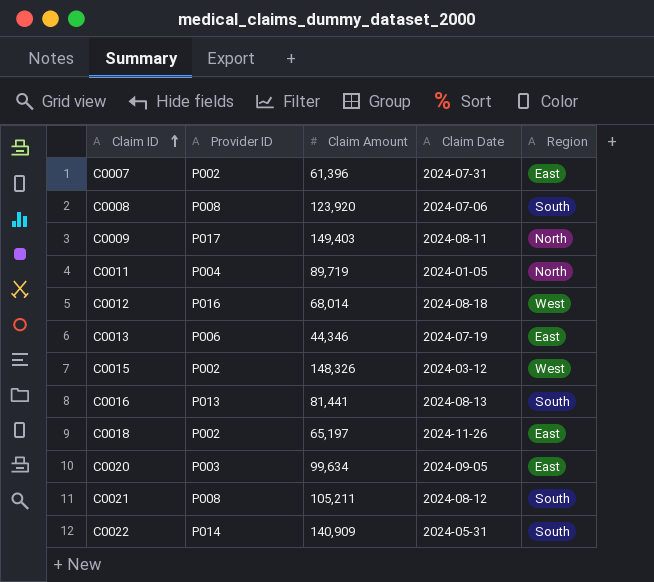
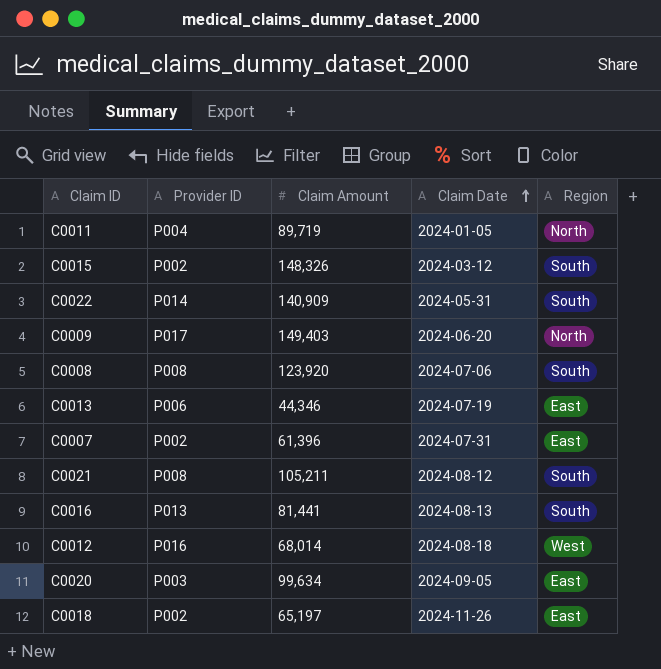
row order: Claim ID ascending -> Claim Date ascending
C0015 | Region: West -> South
C0009 | Claim Date: 2024-08-11 -> 2024-06-20

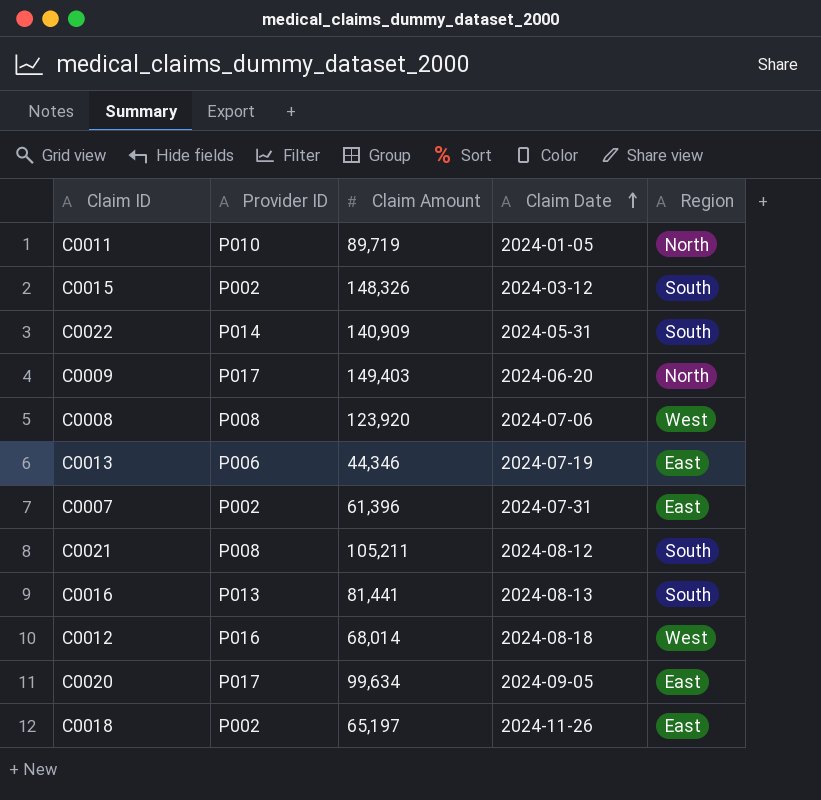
C0011 | Provider ID: P004 -> P010
C0008 | Region: South -> West
C0020 | Provider ID: P003 -> P017

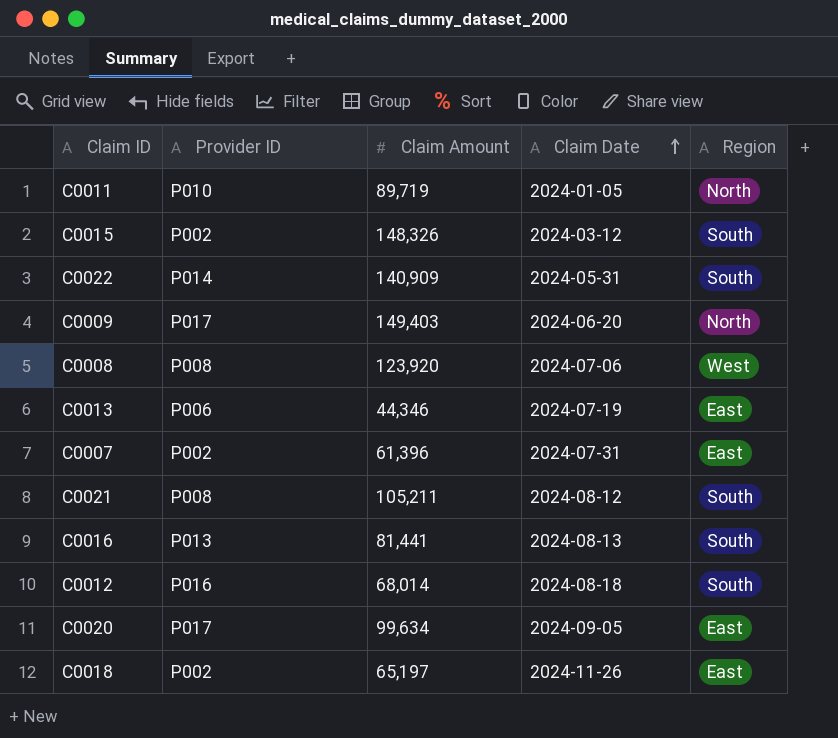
C0012 | Region: West -> South

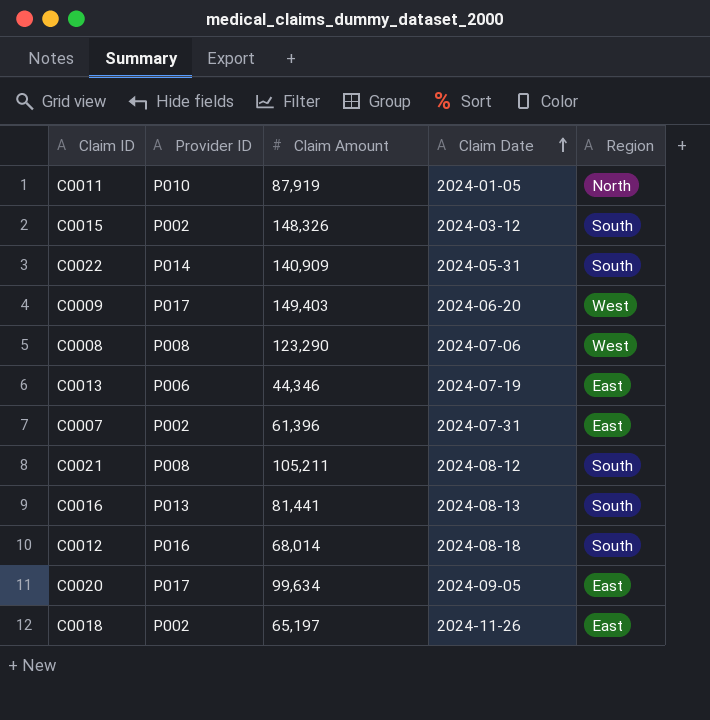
C0011 | Claim Amount: 89,719 -> 87,919
C0009 | Region: North -> West
C0008 | Claim Amount: 123,920 -> 123,290

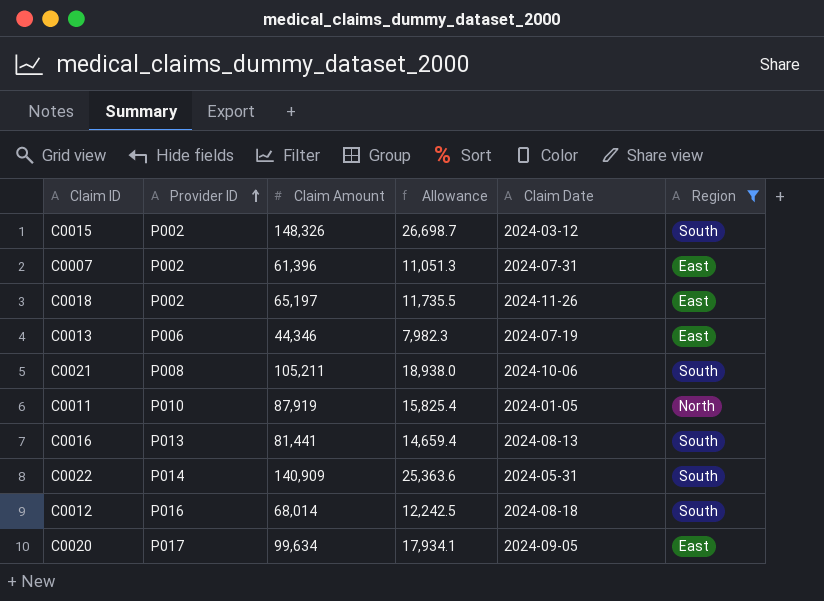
filter: none -> Region != West
row order: Claim Date ascending -> Provider ID ascending
column Allowance | formula: none -> [Claim Amount] * 0.18
C0021 | Claim Date: 2024-08-12 -> 2024-10-06

